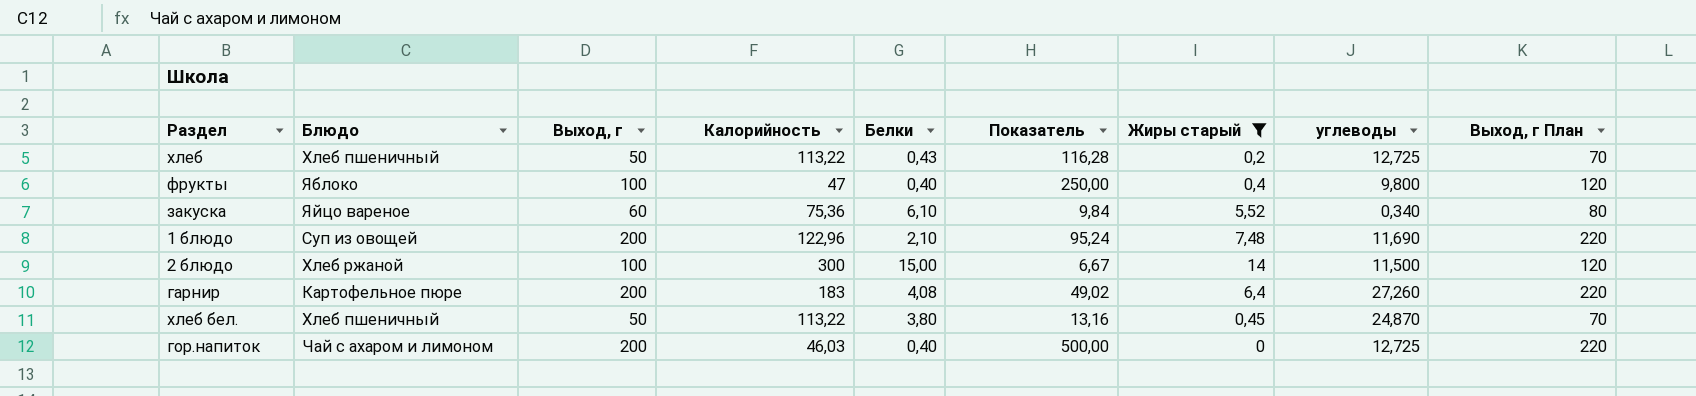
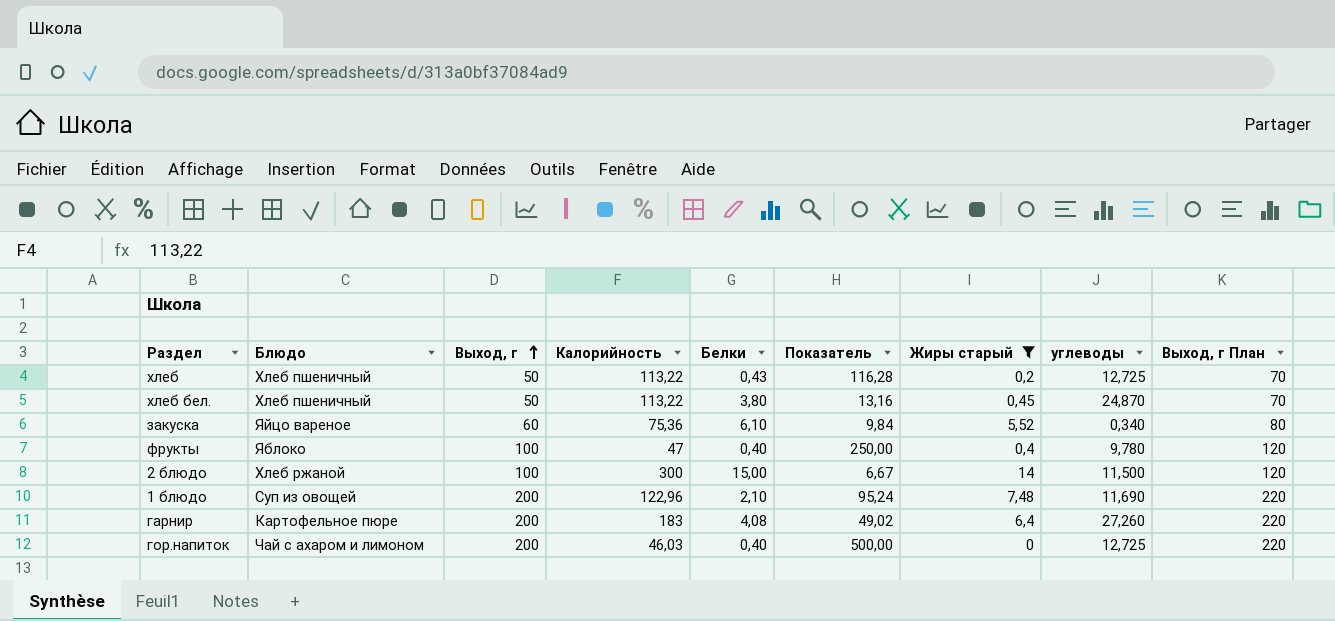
row order: none -> Выход, г ascending
фрукты | углеводы: 9,800 -> 9,780

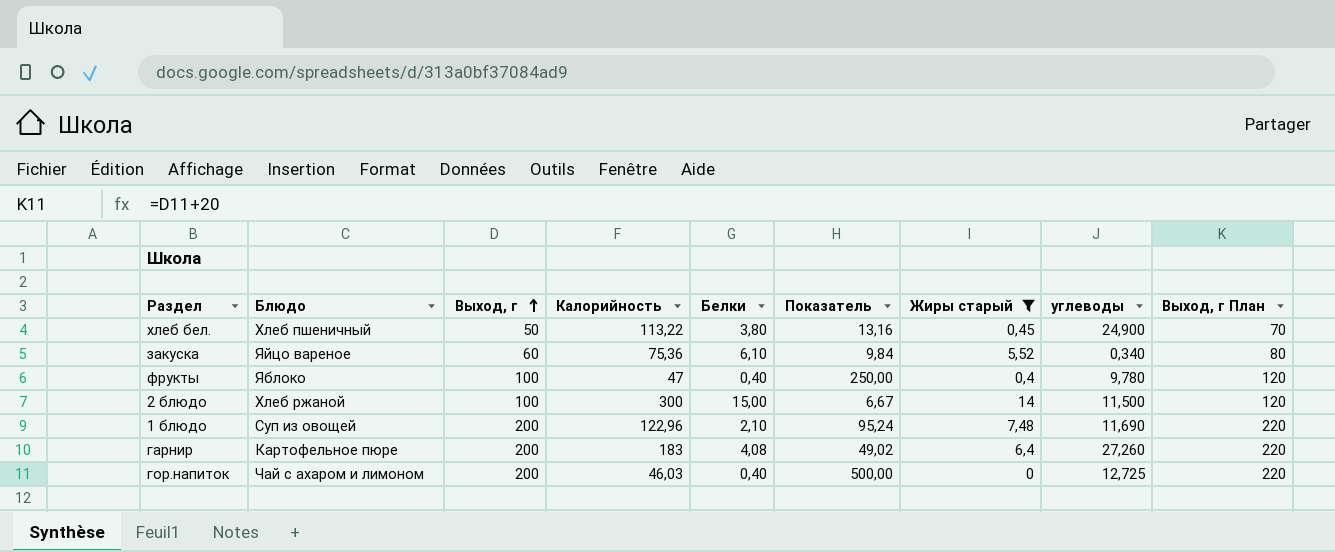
row хлеб: Хлеб пшеничный | 50 | 113,22 | 0,43 | 116,28 | 0,2 | 12,725 | 70 -> none
хлеб бел. | углеводы: 24,870 -> 24,900

